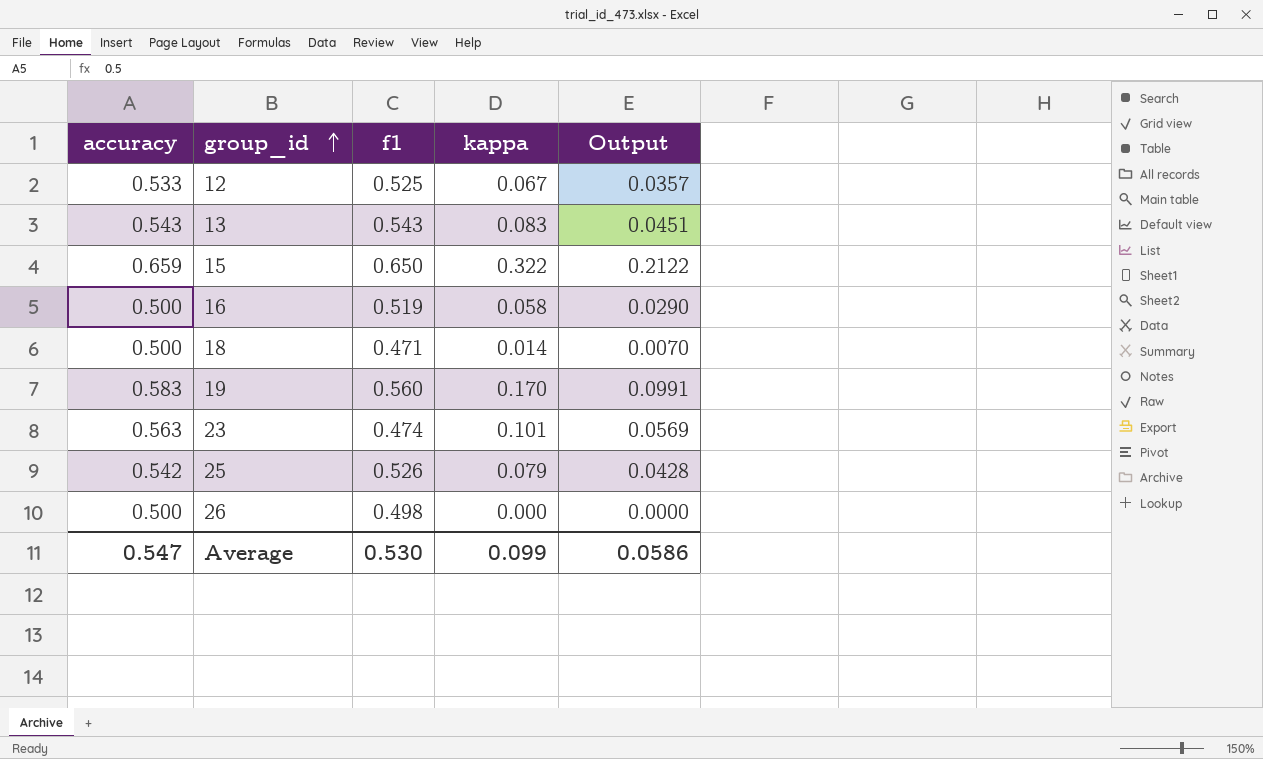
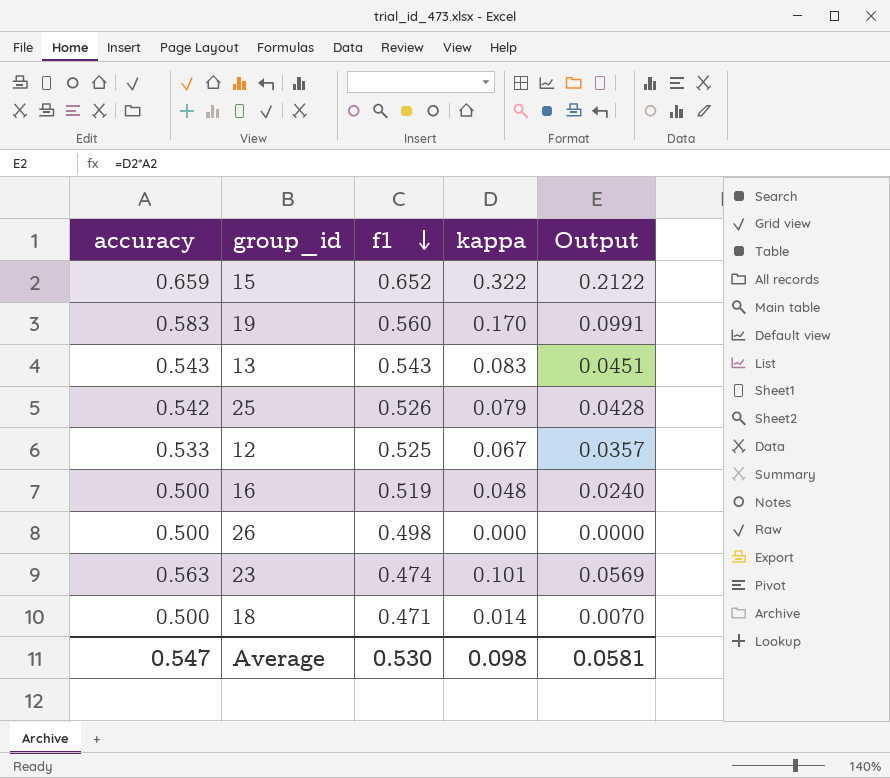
row order: group_id ascending -> f1 descending
15 | f1: 0.650 -> 0.652
16 | kappa: 0.058 -> 0.048
16 | Output: 0.0290 -> 0.0240
Average | kappa: 0.099 -> 0.098
Average | Output: 0.0586 -> 0.0581

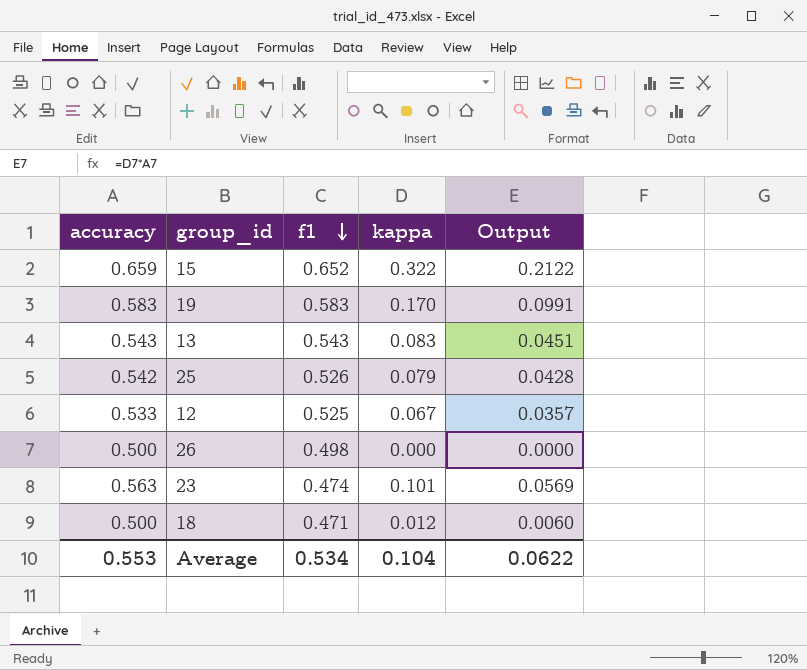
row 16: 0.500 | 0.519 | 0.048 | 0.0240 -> none
19 | f1: 0.560 -> 0.583
18 | kappa: 0.014 -> 0.012
18 | Output: 0.0070 -> 0.0060
Average | accuracy: 0.547 -> 0.553
Average | f1: 0.530 -> 0.534
Average | kappa: 0.098 -> 0.104
Average | Output: 0.0581 -> 0.0622

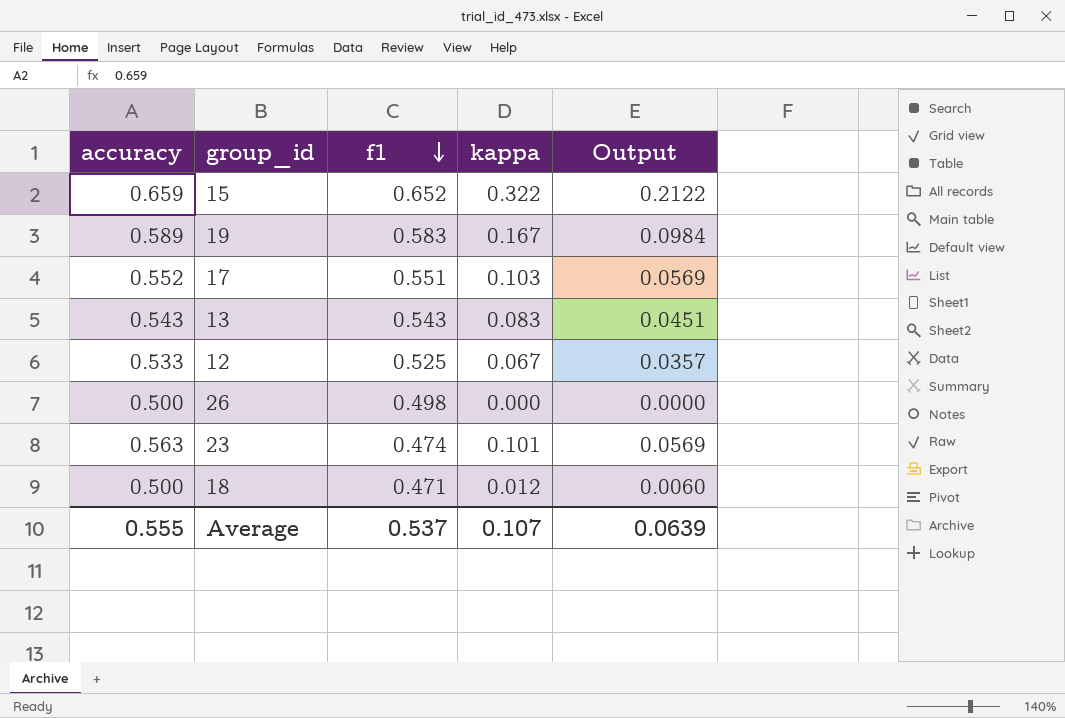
row 25: 0.542 | 0.526 | 0.079 | 0.0428 -> none
19 | accuracy: 0.583 -> 0.589
19 | kappa: 0.170 -> 0.167
19 | Output: 0.0991 -> 0.0984
row 17: none -> 0.552 | 0.551 | 0.103 | 0.0569
Average | accuracy: 0.553 -> 0.555
Average | f1: 0.534 -> 0.537
Average | kappa: 0.104 -> 0.107
Average | Output: 0.0622 -> 0.0639

